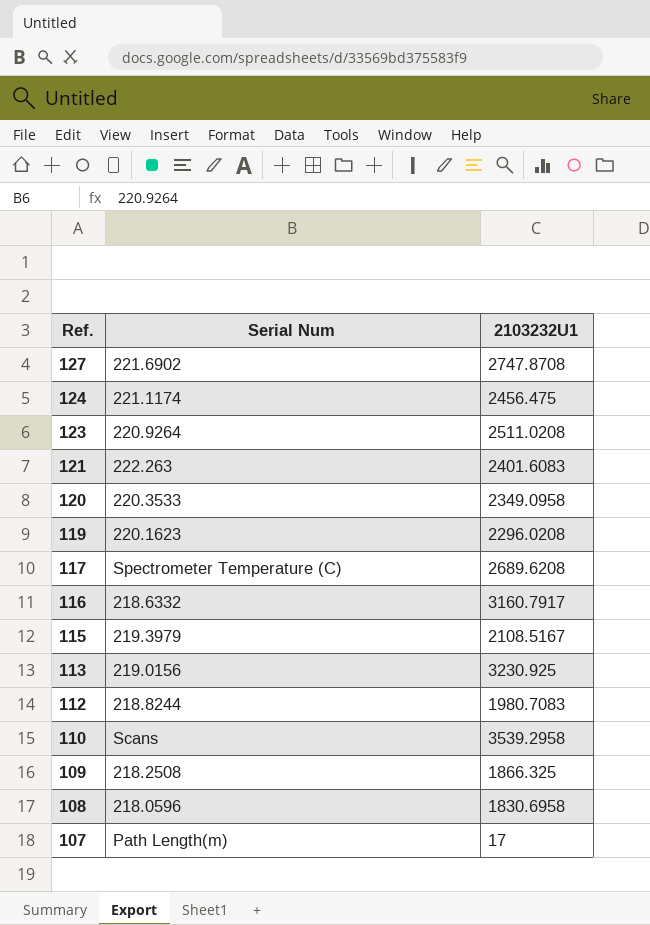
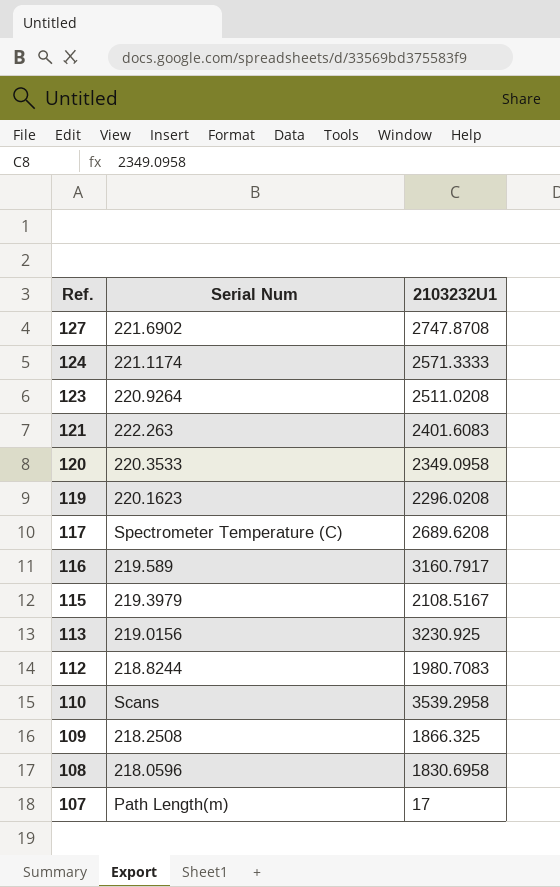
124 | 2103232U1: 2456.475 -> 2571.3333
116 | Serial Num: 218.6332 -> 219.589

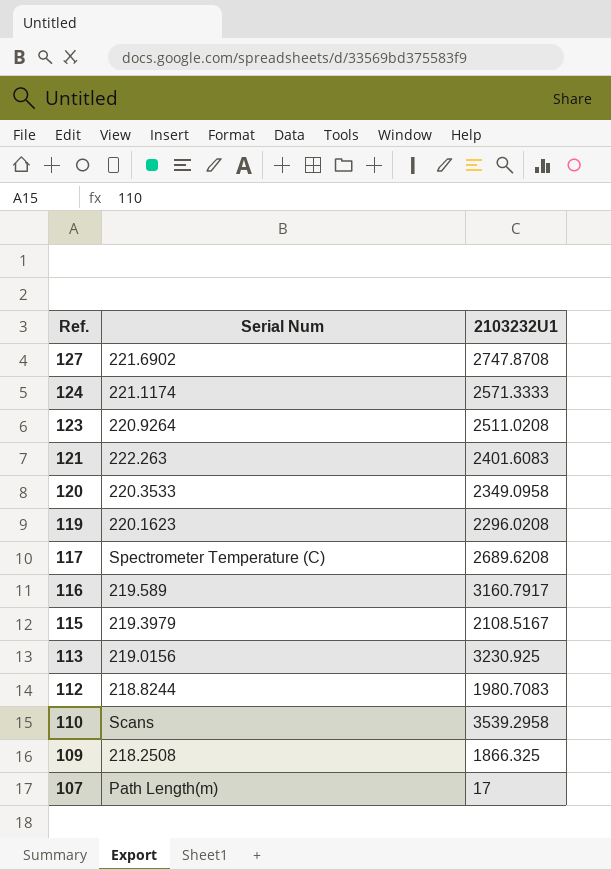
row 108: 218.0596 | 1830.6958 -> none

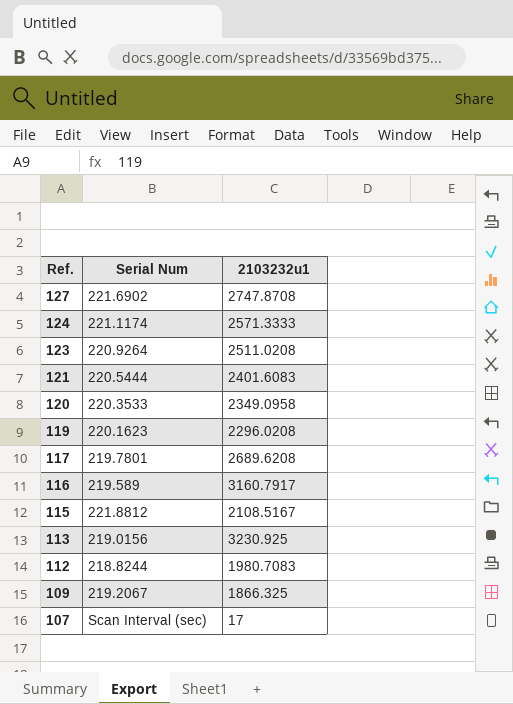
column name: 2103232U1 -> 2103232u1
row 110: Scans | 3539.2958 -> none
121 | Serial Num: 222.263 -> 220.5444
117 | Serial Num: Spectrometer Temperature (C) -> 219.7801
115 | Serial Num: 219.3979 -> 221.8812
109 | Serial Num: 218.2508 -> 219.2067
107 | Serial Num: Path Length(m) -> Scan Interval (sec)

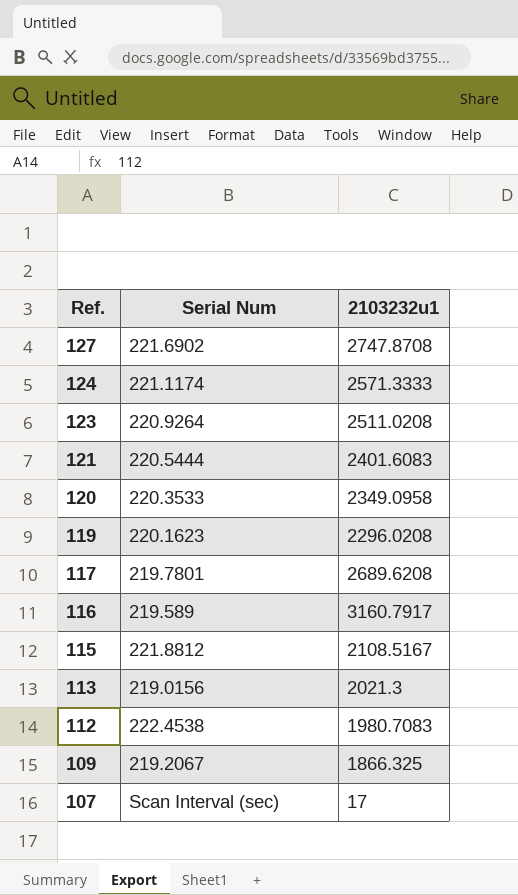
113 | 2103232u1: 3230.925 -> 2021.3
112 | Serial Num: 218.8244 -> 222.4538

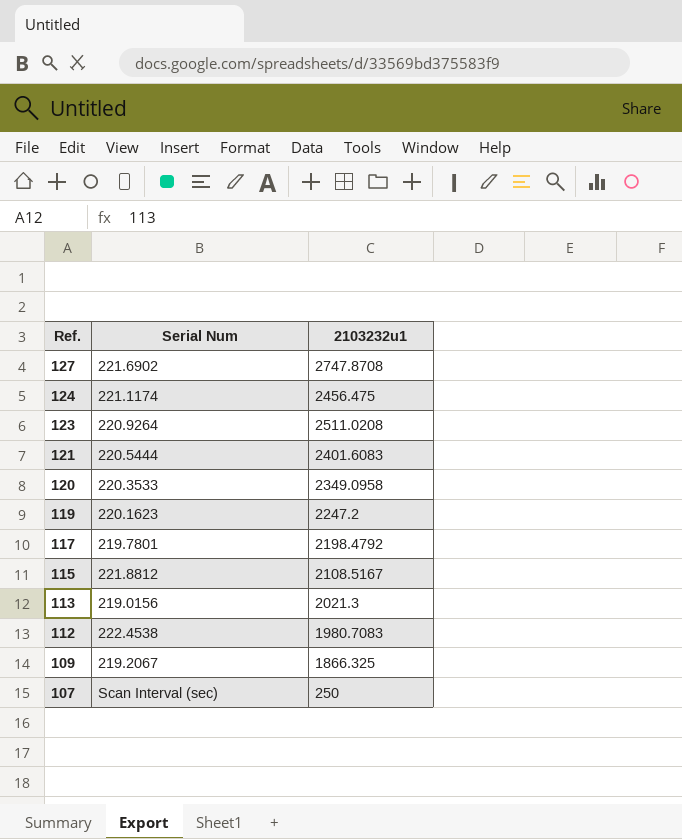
row 116: 219.589 | 3160.7917 -> none
124 | 2103232u1: 2571.3333 -> 2456.475
119 | 2103232u1: 2296.0208 -> 2247.2
117 | 2103232u1: 2689.6208 -> 2198.4792
107 | 2103232u1: 17 -> 250

